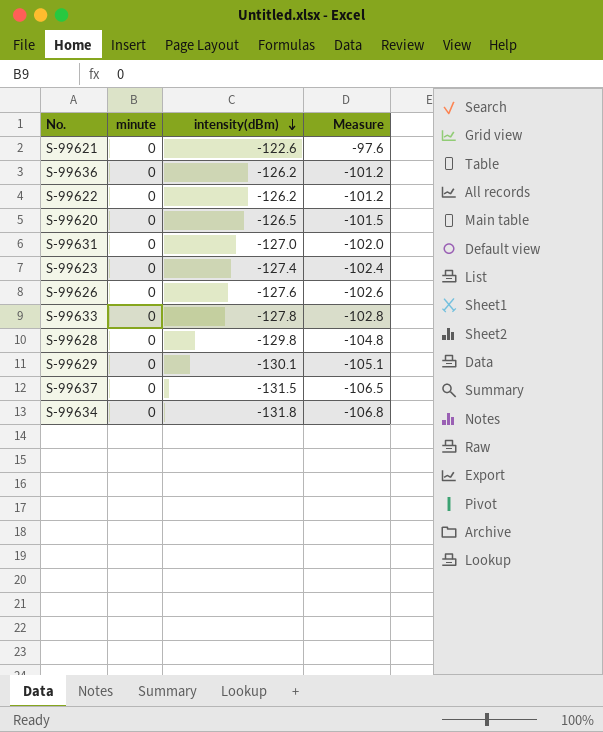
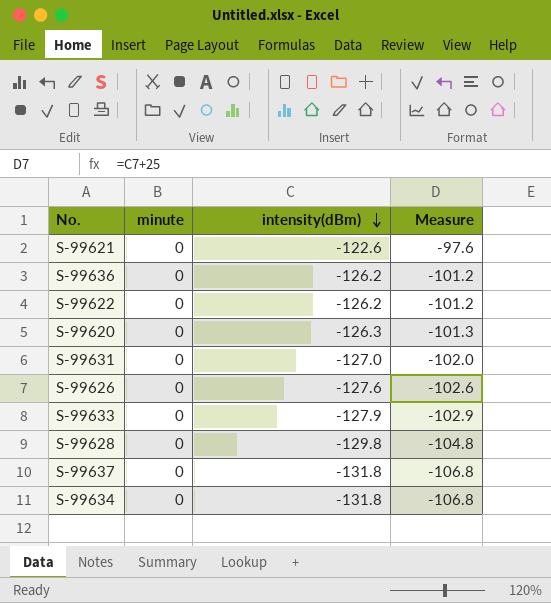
row S-99623: 0 | -127.4 | -102.4 -> none
row S-99629: 0 | -130.1 | -105.1 -> none
S-99620 | intensity(dBm): -126.5 -> -126.3
S-99620 | Measure: -101.5 -> -101.3
S-99633 | intensity(dBm): -127.8 -> -127.9
S-99633 | Measure: -102.8 -> -102.9
S-99637 | intensity(dBm): -131.5 -> -131.8
S-99637 | Measure: -106.5 -> -106.8

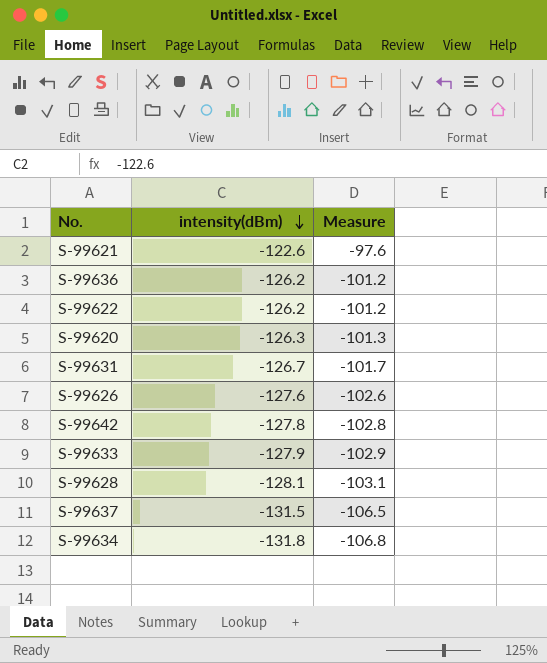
column minute | position: 2 -> none
S-99631 | intensity(dBm): -127.0 -> -126.7
S-99631 | Measure: -102.0 -> -101.7
row S-99642: none -> -127.8 | -102.8
S-99628 | intensity(dBm): -129.8 -> -128.1
S-99628 | Measure: -104.8 -> -103.1
S-99637 | intensity(dBm): -131.8 -> -131.5
S-99637 | Measure: -106.8 -> -106.5

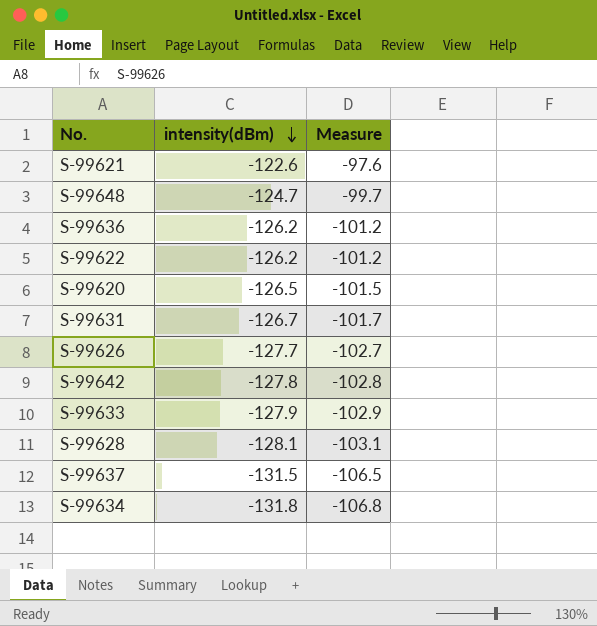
row S-99648: none -> -124.7 | -99.7
S-99620 | intensity(dBm): -126.3 -> -126.5
S-99620 | Measure: -101.3 -> -101.5
S-99626 | intensity(dBm): -127.6 -> -127.7
S-99626 | Measure: -102.6 -> -102.7

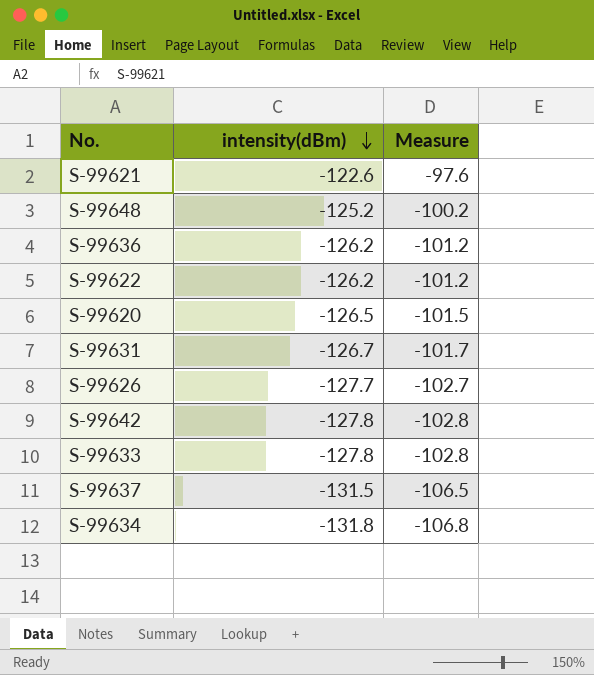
row S-99628: -128.1 | -103.1 -> none
S-99648 | intensity(dBm): -124.7 -> -125.2
S-99648 | Measure: -99.7 -> -100.2
S-99633 | intensity(dBm): -127.9 -> -127.8
S-99633 | Measure: -102.9 -> -102.8

